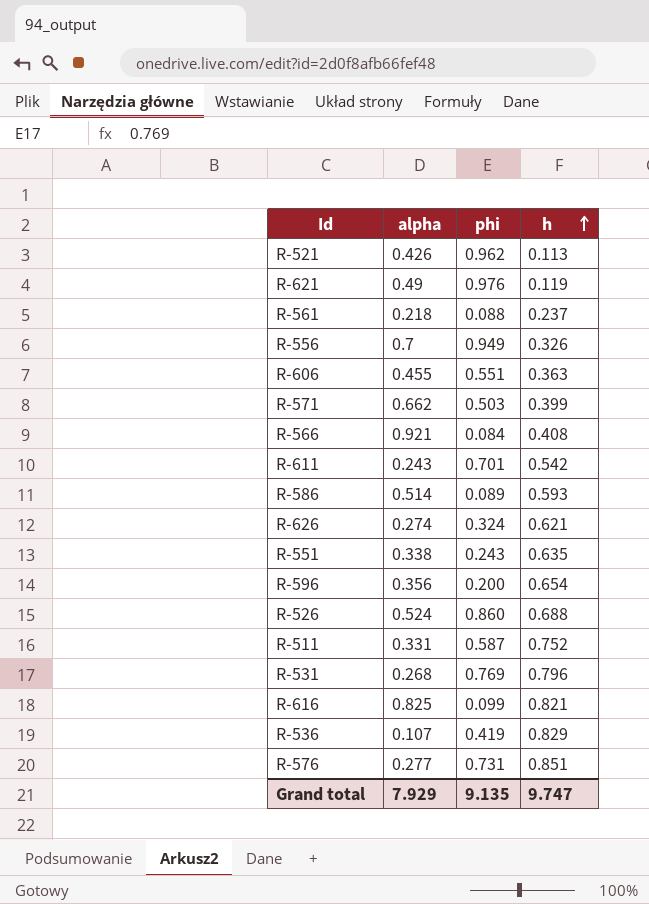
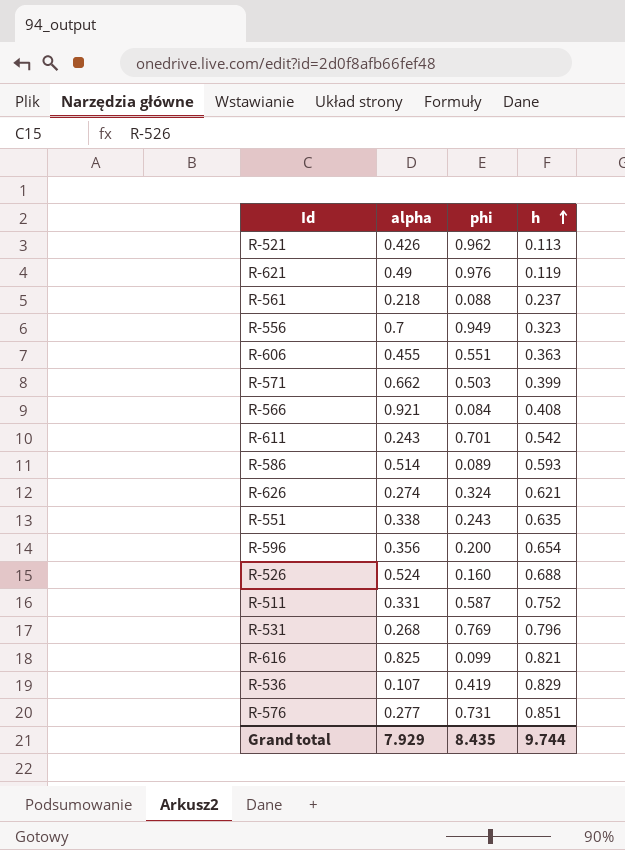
R-556 | h: 0.326 -> 0.323
R-526 | phi: 0.860 -> 0.160
Grand total | phi: 9.135 -> 8.435
Grand total | h: 9.747 -> 9.744

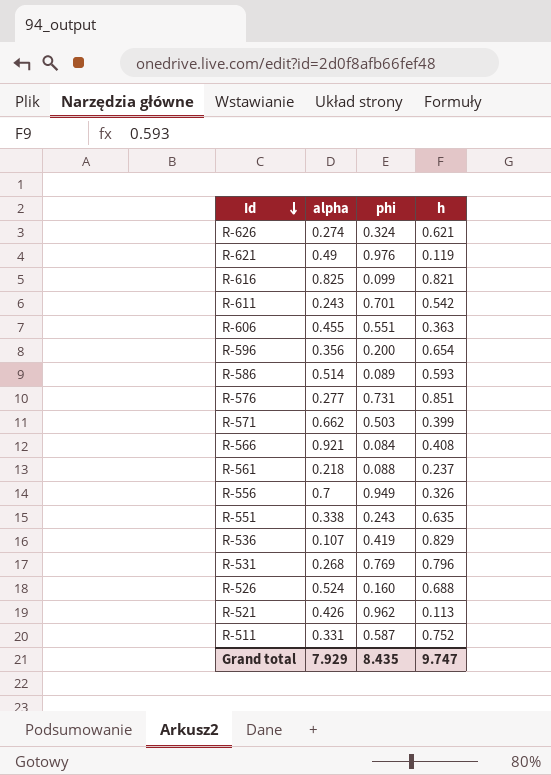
row order: h ascending -> Id descending
R-556 | h: 0.323 -> 0.326
Grand total | h: 9.744 -> 9.747

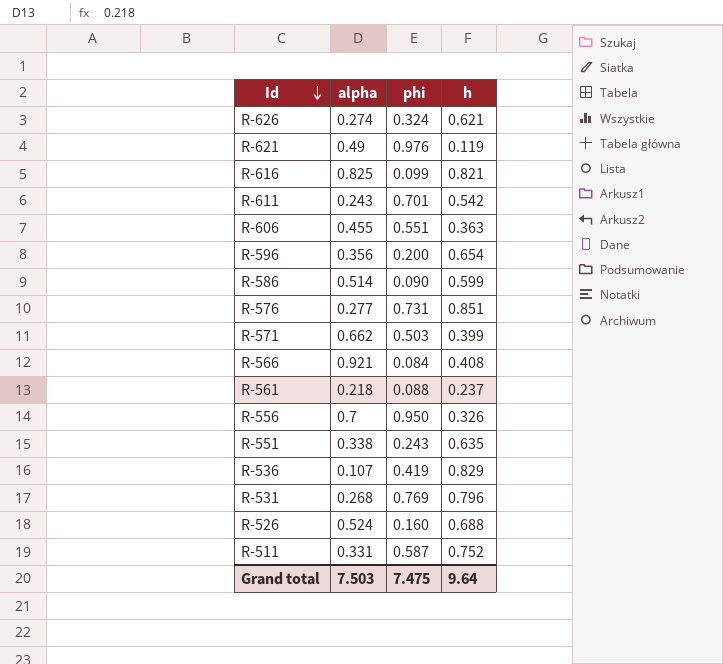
row R-521: 0.426 | 0.962 | 0.113 -> none
R-586 | phi: 0.089 -> 0.090
R-586 | h: 0.593 -> 0.599
R-556 | phi: 0.949 -> 0.950
Grand total | alpha: 7.929 -> 7.503
Grand total | phi: 8.435 -> 7.475
Grand total | h: 9.747 -> 9.64

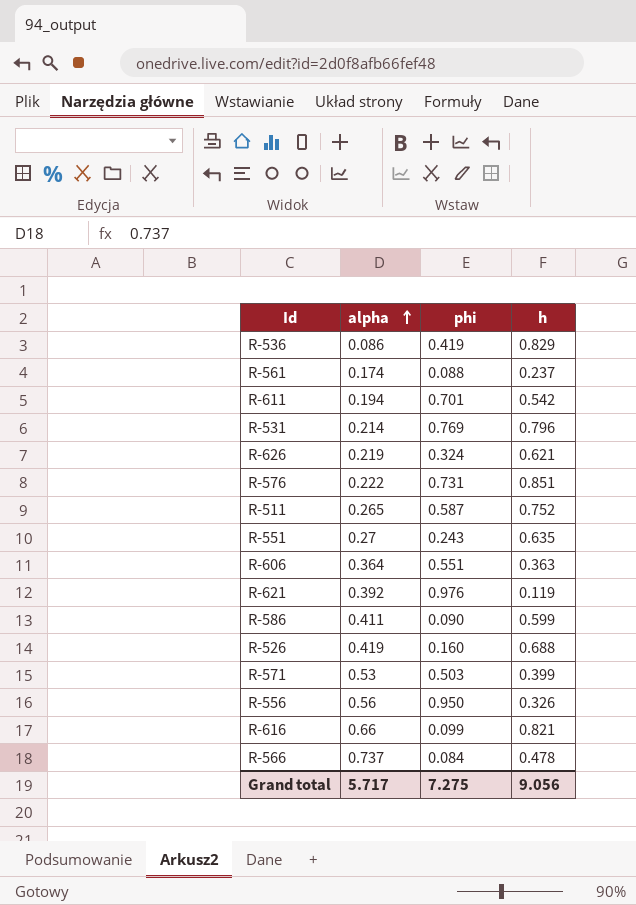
row order: Id descending -> alpha ascending
row R-596: 0.356 | 0.200 | 0.654 -> none
R-536 | alpha: 0.107 -> 0.086
R-561 | alpha: 0.218 -> 0.174
R-611 | alpha: 0.243 -> 0.194
R-531 | alpha: 0.268 -> 0.214
R-626 | alpha: 0.274 -> 0.219
R-576 | alpha: 0.277 -> 0.222
R-511 | alpha: 0.331 -> 0.265
R-551 | alpha: 0.338 -> 0.27
R-606 | alpha: 0.455 -> 0.364
R-621 | alpha: 0.49 -> 0.392
R-586 | alpha: 0.514 -> 0.411
R-526 | alpha: 0.524 -> 0.419
R-571 | alpha: 0.662 -> 0.53
R-556 | alpha: 0.7 -> 0.56
R-616 | alpha: 0.825 -> 0.66
R-566 | alpha: 0.921 -> 0.737
R-566 | h: 0.408 -> 0.478
Grand total | alpha: 7.503 -> 5.717
Grand total | phi: 7.475 -> 7.275
Grand total | h: 9.64 -> 9.056

